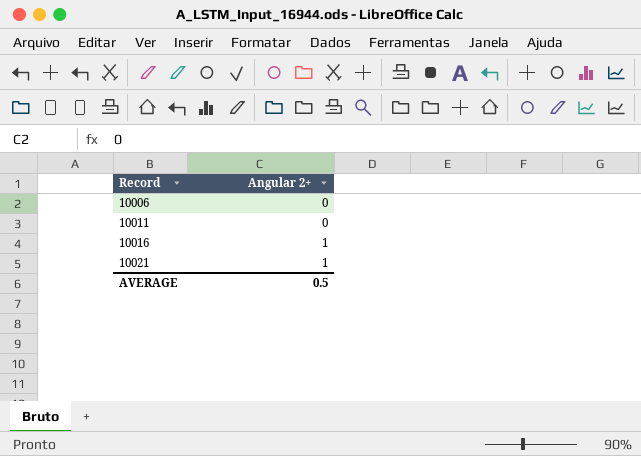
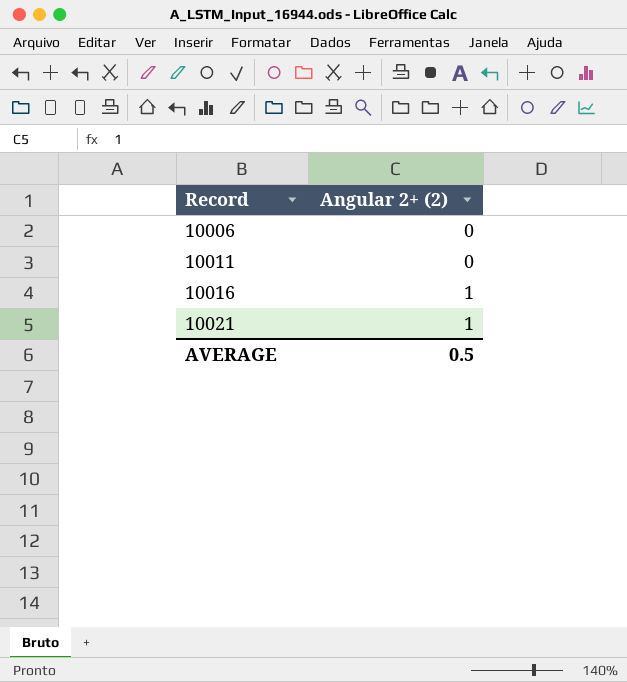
column name: Angular 2+ -> Angular 2+ (2)

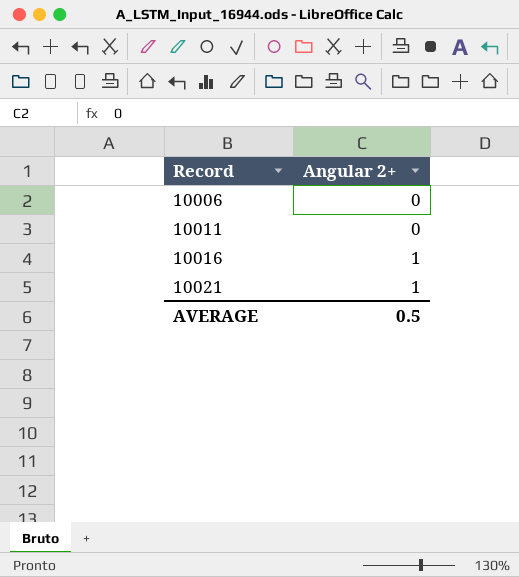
column name: Angular 2+ (2) -> Angular 2+

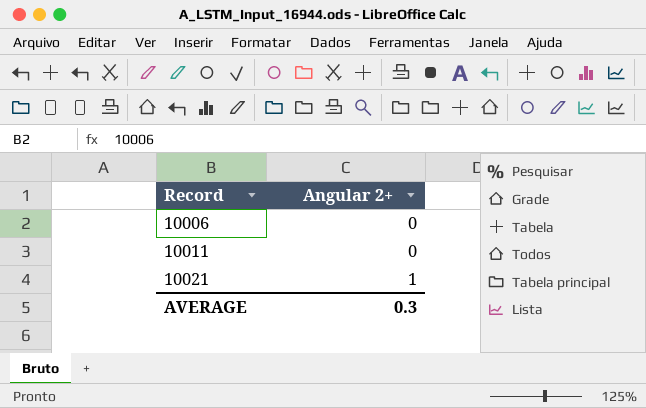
row 10016: 1 -> none
AVERAGE | Angular 2+: 0.5 -> 0.3

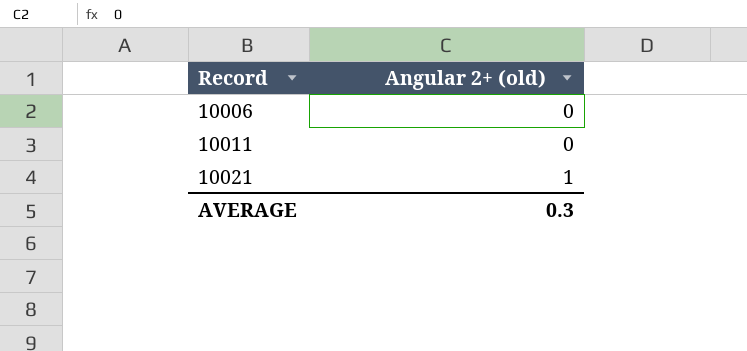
column name: Angular 2+ -> Angular 2+ (old)

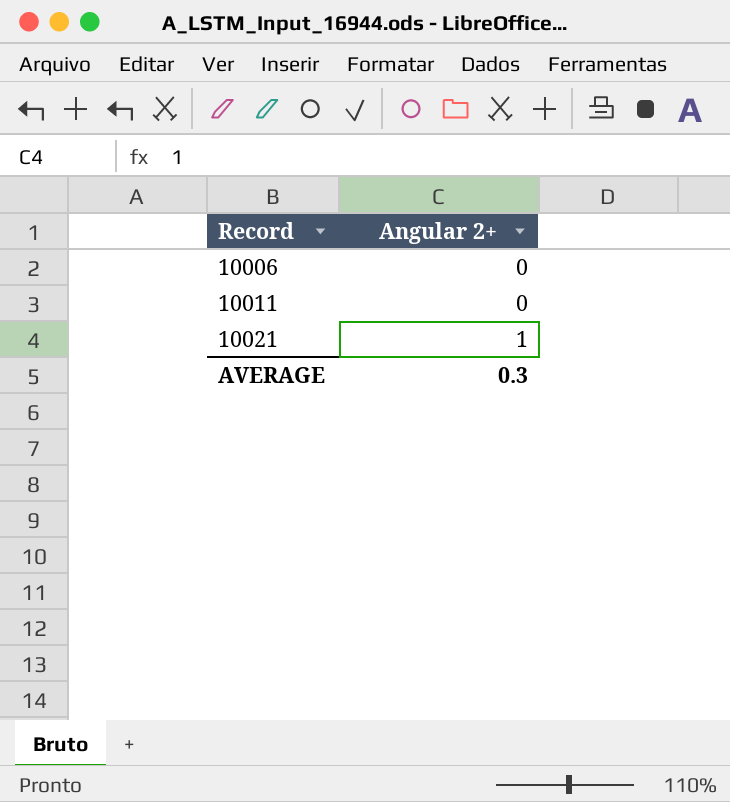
column name: Angular 2+ (old) -> Angular 2+

